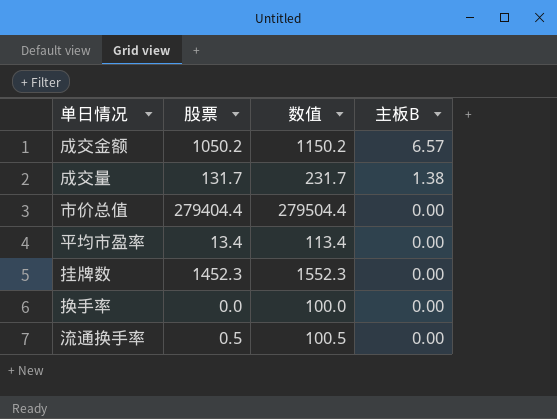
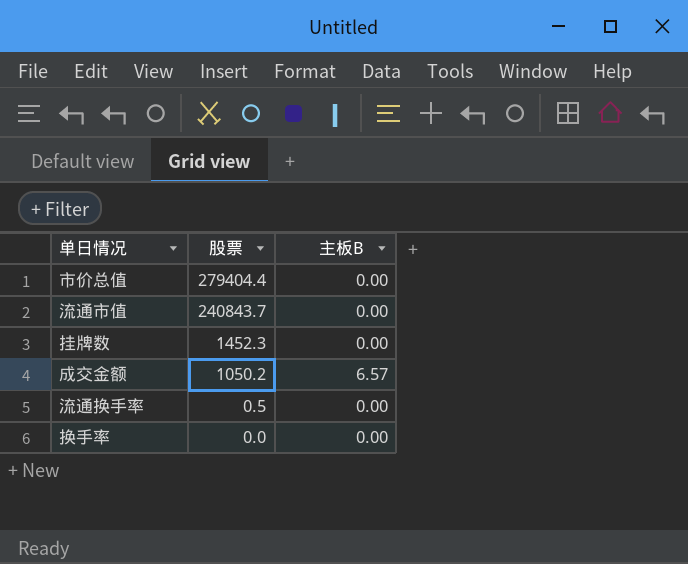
row order: 主板B descending -> 股票 descending
column 数值 | formula: [股票] + 100 -> none
row 成交量: 131.7 | 231.7 | 1.38 -> none
row 平均市盈率: 13.4 | 113.4 | 0.00 -> none
row 流通市值: none -> 240843.7 | 0.00

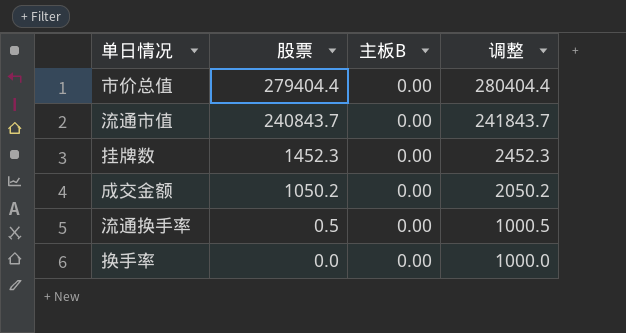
column 调整 | formula: none -> [股票] + 1000
成交金额 | 主板B: 6.57 -> 0.00

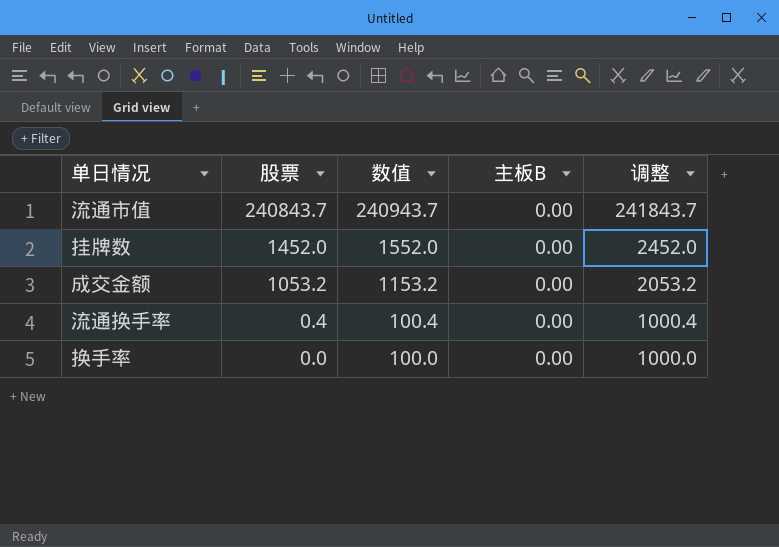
column 数值 | formula: none -> [股票] + 100
row 市价总值: 279404.4 | 0.00 | 280404.4 -> none
挂牌数 | 股票: 1452.3 -> 1452.0
挂牌数 | 调整: 2452.3 -> 2452.0
成交金额 | 股票: 1050.2 -> 1053.2
成交金额 | 调整: 2050.2 -> 2053.2
流通换手率 | 股票: 0.5 -> 0.4
流通换手率 | 调整: 1000.5 -> 1000.4

